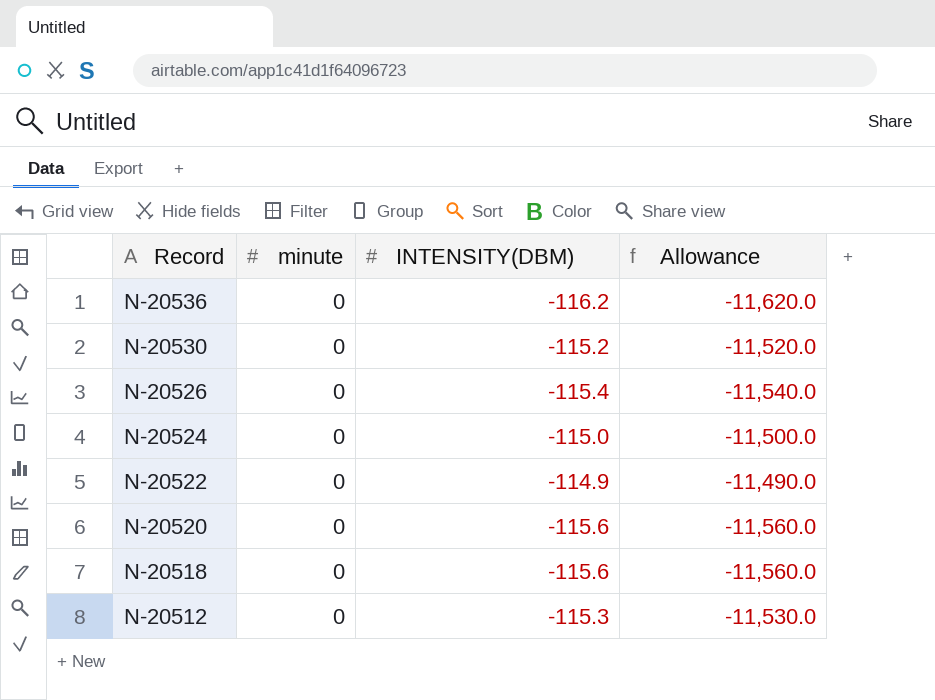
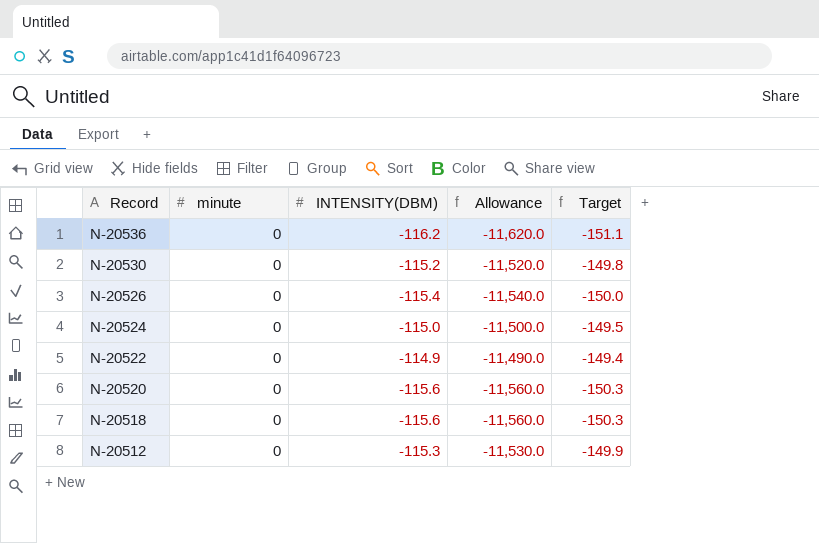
column Target | formula: none -> [INTENSITY(DBM)] * 1.3

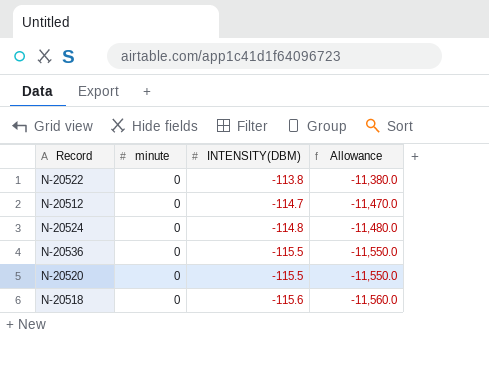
row order: Record descending -> INTENSITY(DBM) descending
column Target | formula: [INTENSITY(DBM)] * 1.3 -> none
row N-20530: 0 | -115.2 | -11,520.0 | -149.8 -> none
row N-20526: 0 | -115.4 | -11,540.0 | -150.0 -> none
N-20522 | INTENSITY(DBM): -114.9 -> -113.8
N-20522 | Allowance: -11,490.0 -> -11,380.0
N-20512 | INTENSITY(DBM): -115.3 -> -114.7
N-20512 | Allowance: -11,530.0 -> -11,470.0
N-20524 | INTENSITY(DBM): -115.0 -> -114.8
N-20524 | Allowance: -11,500.0 -> -11,480.0
N-20536 | INTENSITY(DBM): -116.2 -> -115.5
N-20536 | Allowance: -11,620.0 -> -11,550.0
N-20520 | INTENSITY(DBM): -115.6 -> -115.5
N-20520 | Allowance: -11,560.0 -> -11,550.0

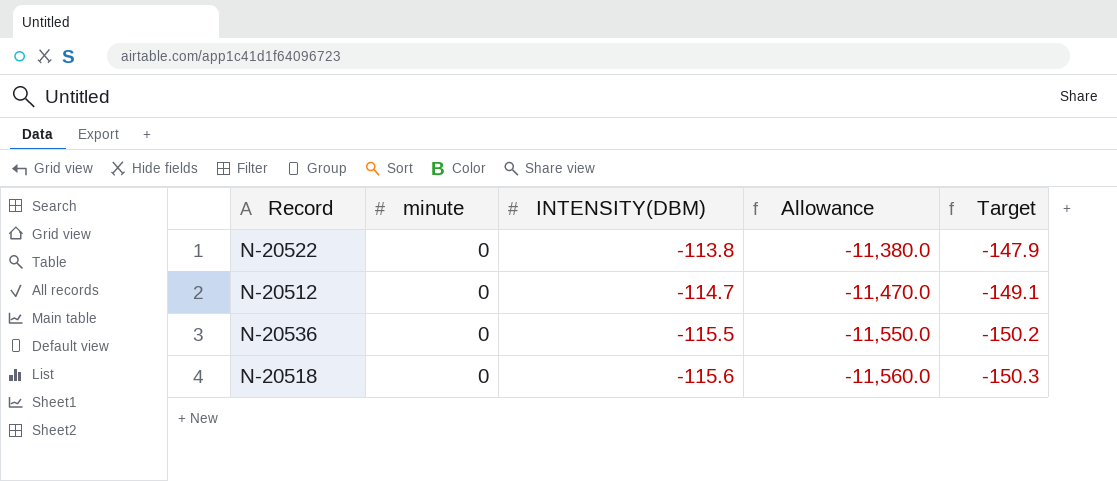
column Target | formula: none -> [INTENSITY(DBM)] * 1.3
row N-20524: 0 | -114.8 | -11,480.0 -> none
row N-20520: 0 | -115.5 | -11,550.0 -> none

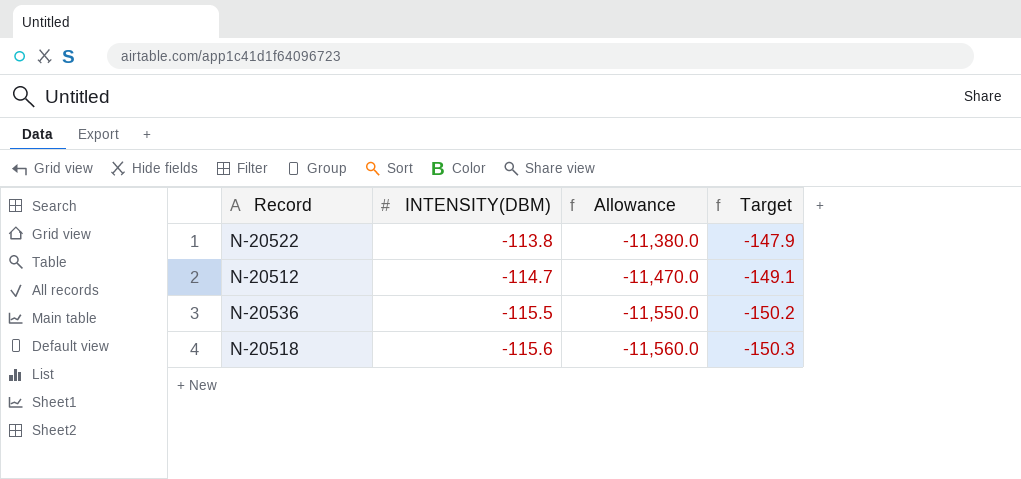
column minute | position: 2 -> none

